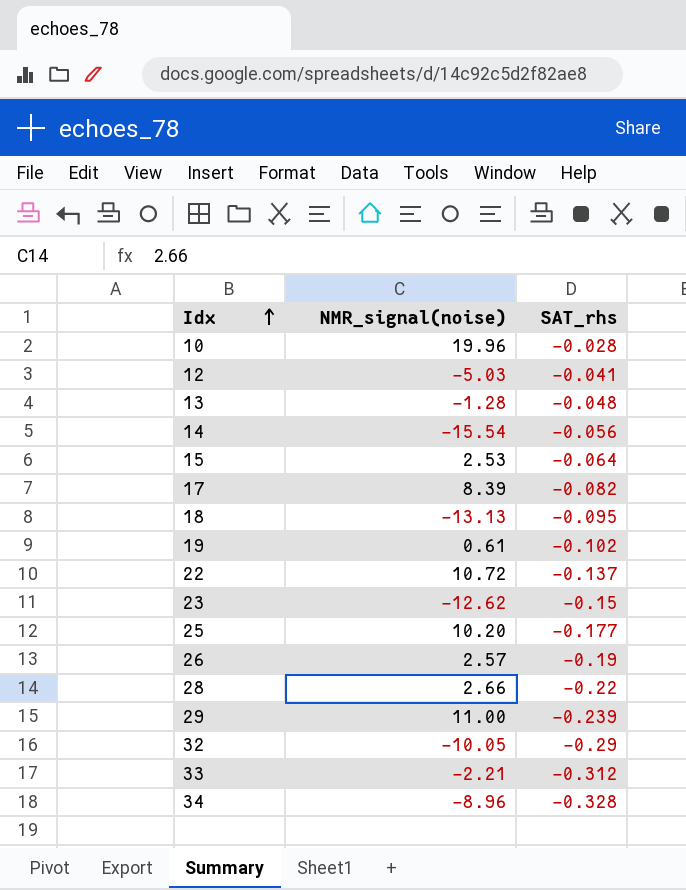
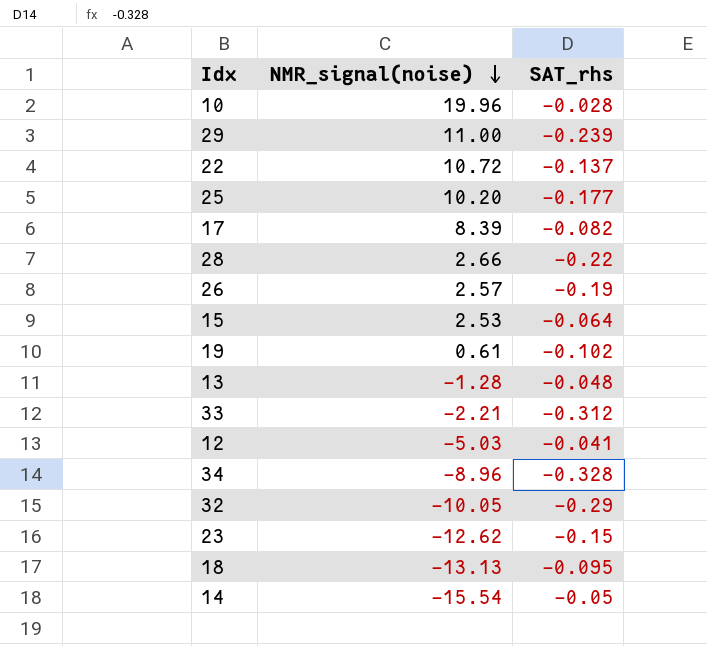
row order: Idx ascending -> NMR_signal(noise) descending
14 | SAT_rhs: -0.056 -> -0.05

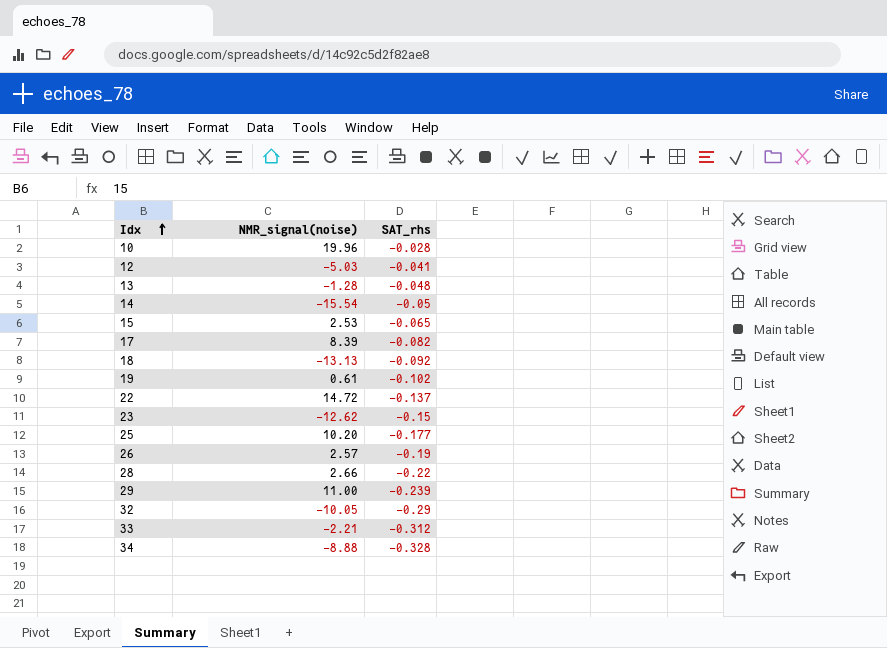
row order: NMR_signal(noise) descending -> Idx ascending
15 | SAT_rhs: -0.064 -> -0.065
18 | SAT_rhs: -0.095 -> -0.092
22 | NMR_signal(noise): 10.72 -> 14.72
34 | NMR_signal(noise): -8.96 -> -8.88

